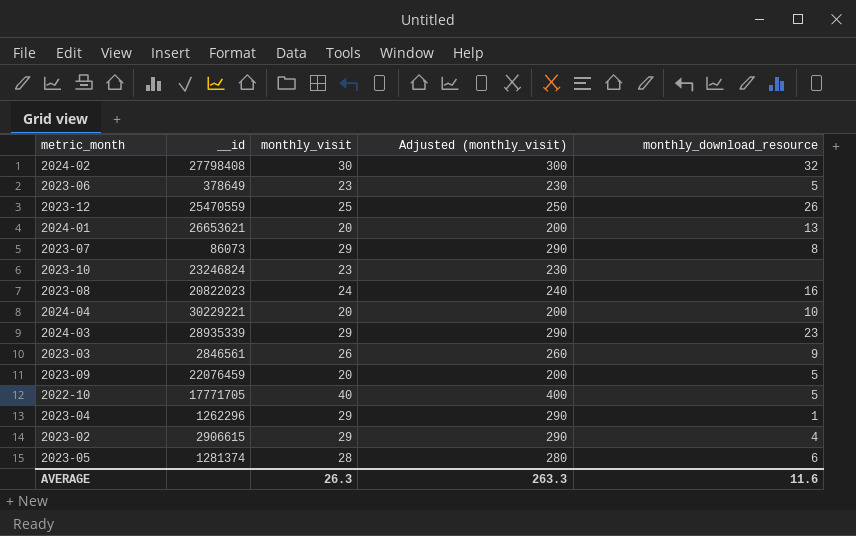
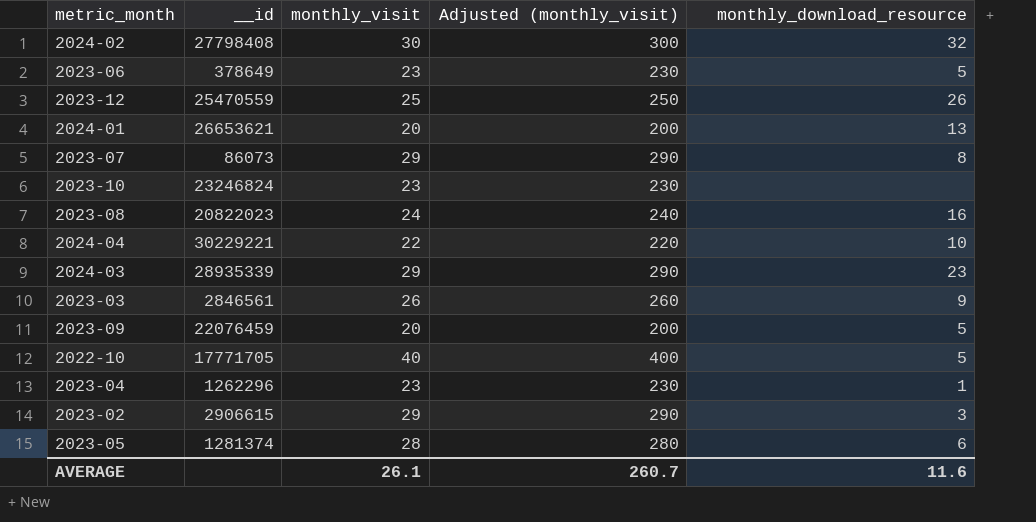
2024-04 | monthly_visit: 20 -> 22
2024-04 | Adjusted (monthly_visit): 200 -> 220
2023-04 | monthly_visit: 29 -> 23
2023-04 | Adjusted (monthly_visit): 290 -> 230
2023-02 | monthly_download_resource: 4 -> 3
AVERAGE | monthly_visit: 26.3 -> 26.1
AVERAGE | Adjusted (monthly_visit): 263.3 -> 260.7

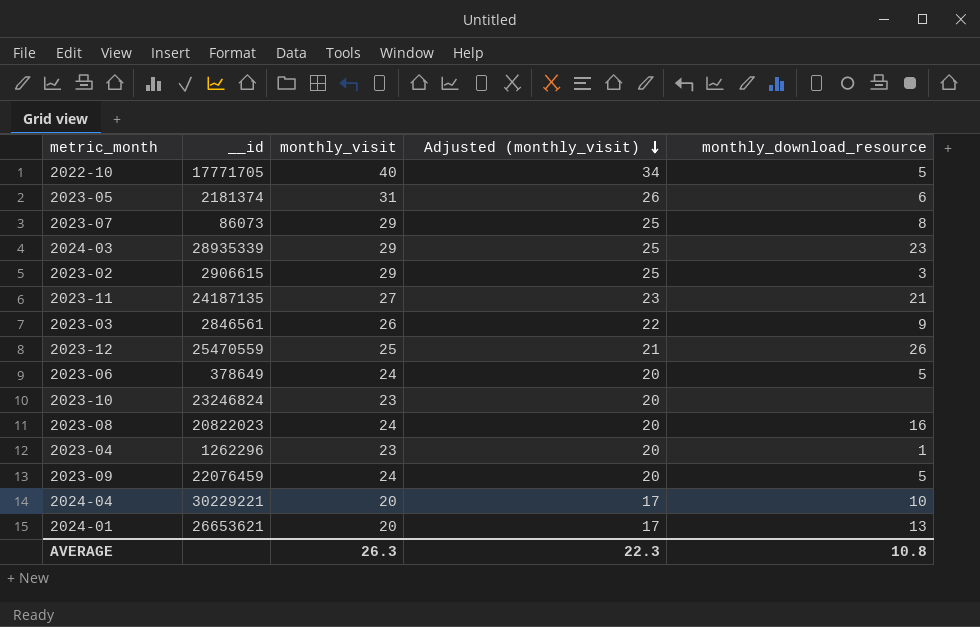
row order: none -> Adjusted (monthly_visit) descending
column Adjusted (monthly_visit) | formula: [monthly_visit] * 10 -> [monthly_visit] * 0.85
row 2024-02: 27798408 | 30 | 300 | 32 -> none
2023-05 | __id: 1281374 -> 2181374
2023-05 | monthly_visit: 28 -> 31
row 2023-11: none -> 24187135 | 27 | 23 | 21
2023-06 | monthly_visit: 23 -> 24
2023-09 | monthly_visit: 20 -> 24
2024-04 | monthly_visit: 22 -> 20
AVERAGE | monthly_visit: 26.1 -> 26.3
AVERAGE | Adjusted (monthly_visit): 260.7 -> 22.3
AVERAGE | monthly_download_resource: 11.6 -> 10.8

